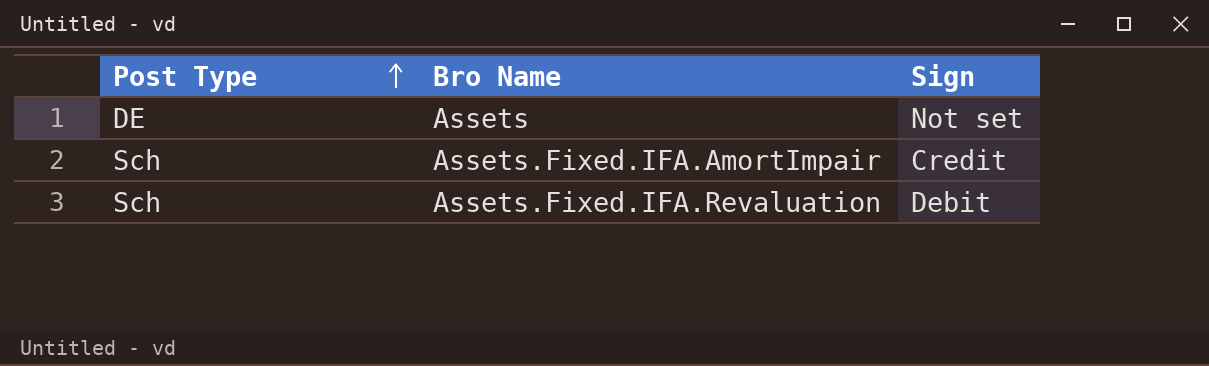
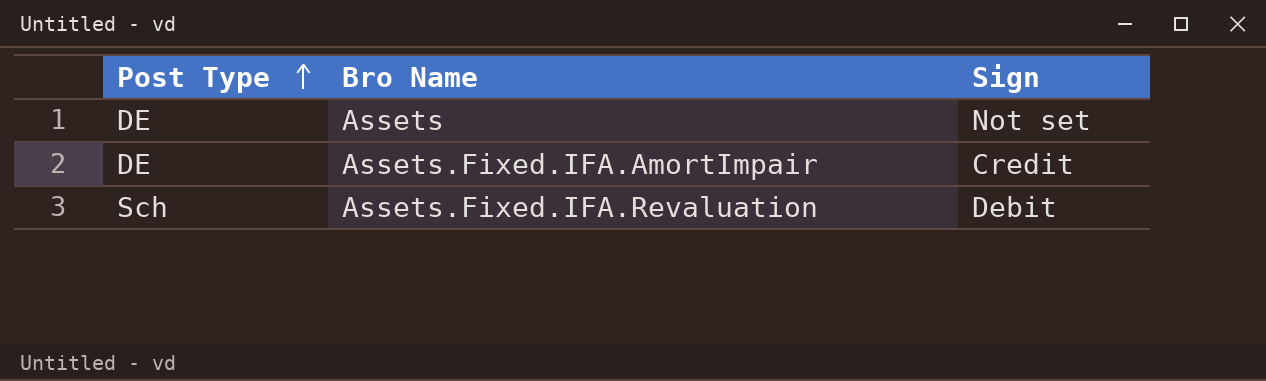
Assets.Fixed.IFA.AmortImpair | Post Type: Sch -> DE

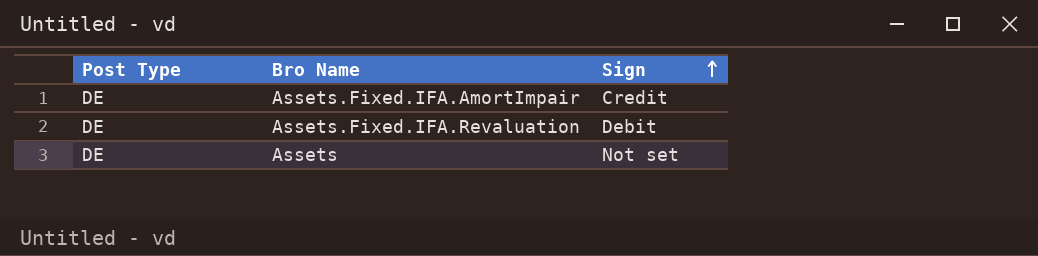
row order: Post Type ascending -> Sign ascending
Assets.Fixed.IFA.Revaluation | Post Type: Sch -> DE

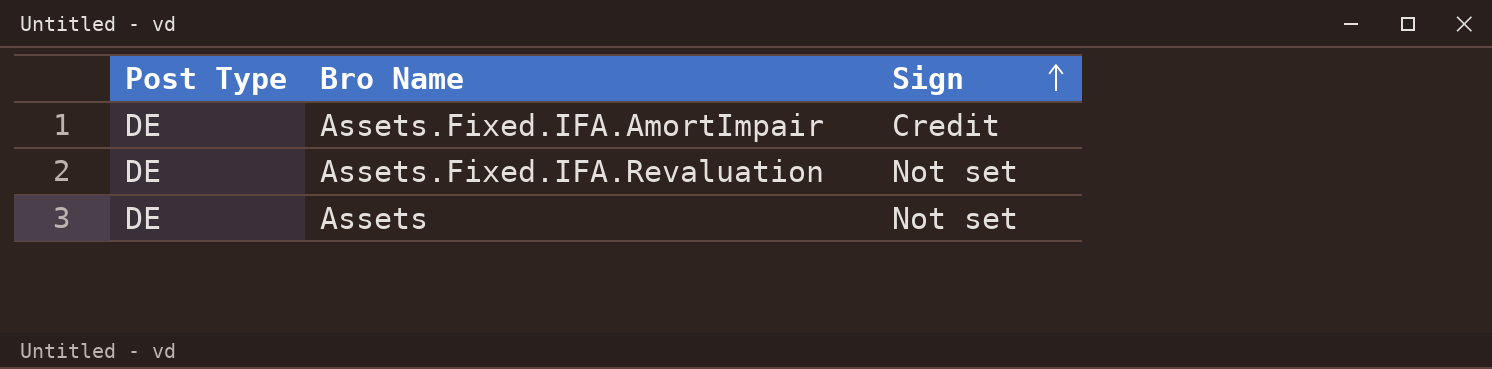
Assets.Fixed.IFA.Revaluation | Sign: Debit -> Not set

